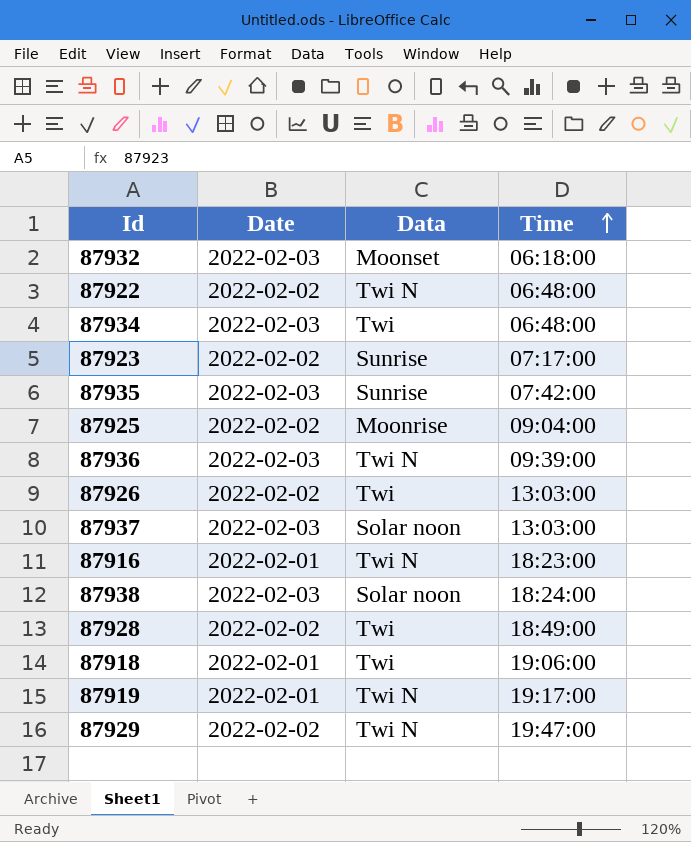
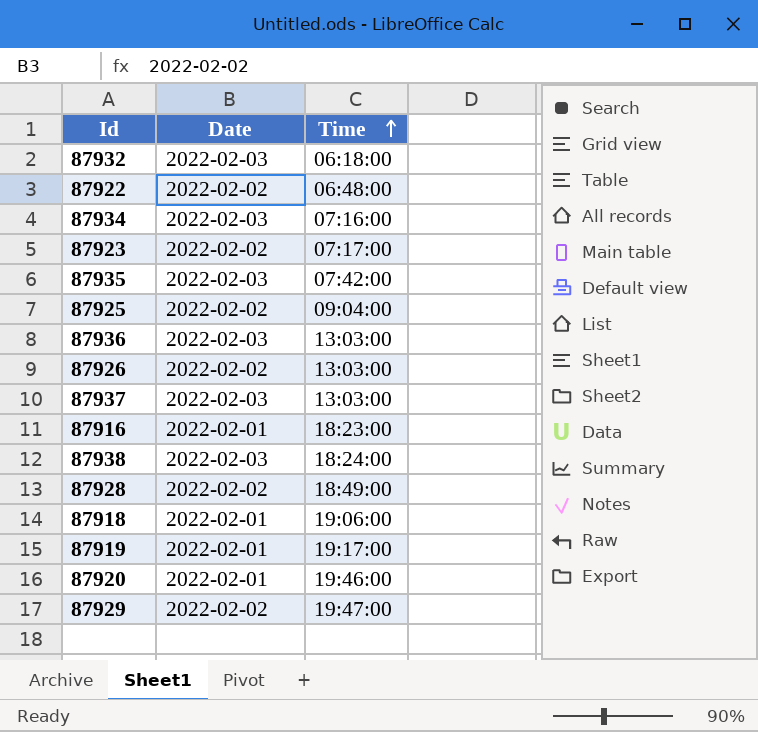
column Data | position: 3 -> none
87934 | Time: 06:48:00 -> 07:16:00
87936 | Time: 09:39:00 -> 13:03:00
row 87920: none -> 2022-02-01 | 19:46:00

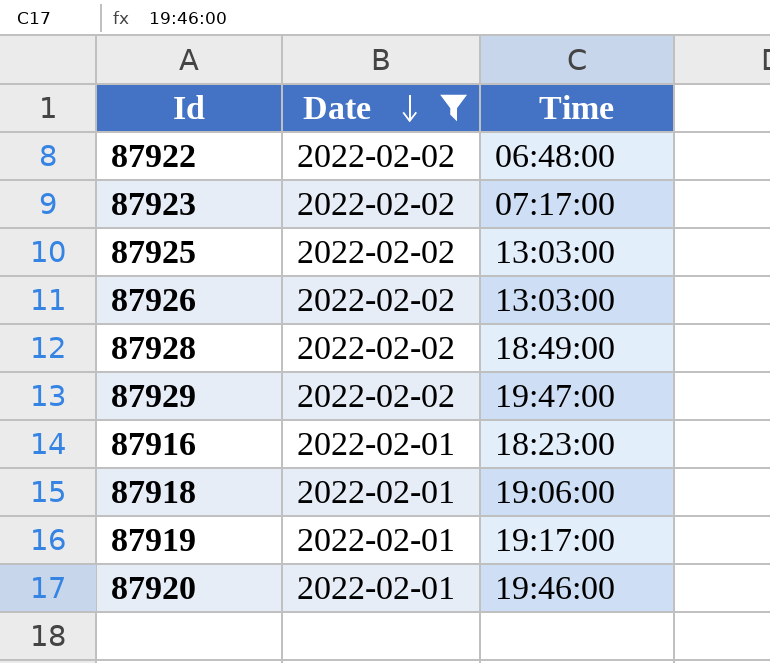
filter: none -> Date != 2022-02-03
row order: Time ascending -> Date descending
87925 | Time: 09:04:00 -> 13:03:00

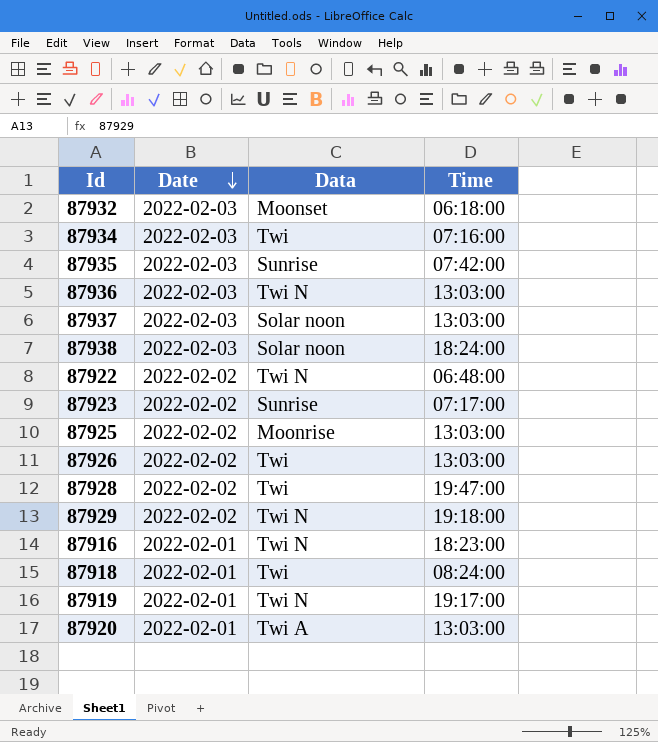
filter: Date != 2022-02-03 -> none
column Data | position: none -> 3
87928 | Time: 18:49:00 -> 19:47:00
87929 | Time: 19:47:00 -> 19:18:00
87918 | Time: 19:06:00 -> 08:24:00
87920 | Time: 19:46:00 -> 13:03:00

